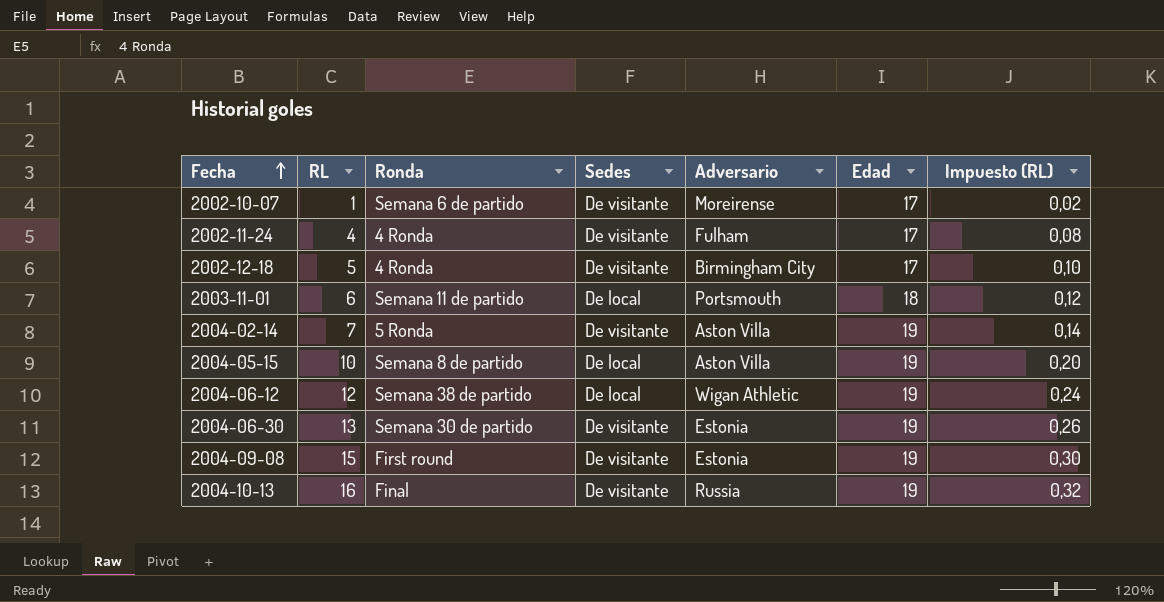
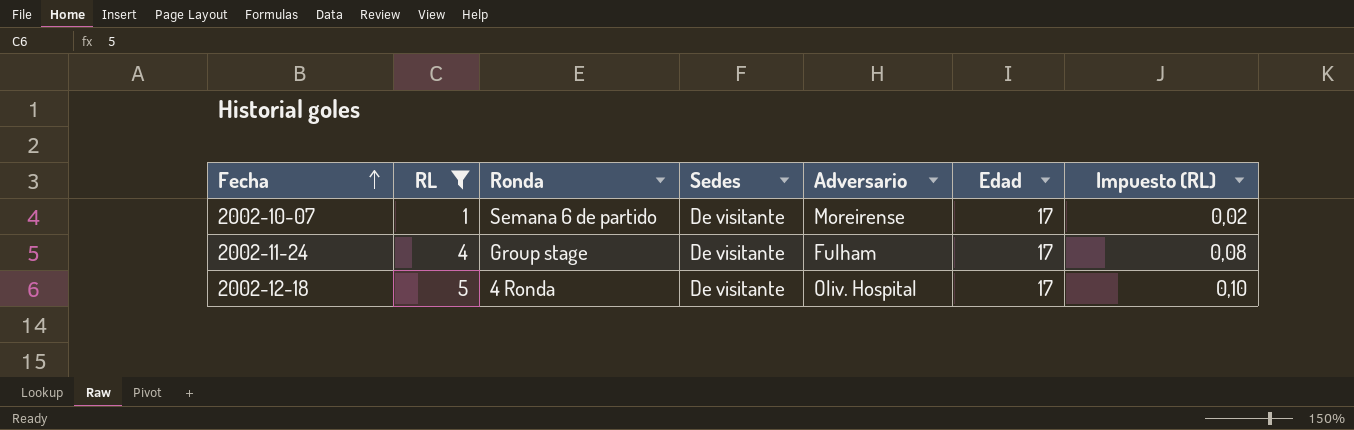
filter: none -> RL <= 5
2002-11-24 | Ronda: 4 Ronda -> Group stage
2002-12-18 | Adversario: Birmingham City -> Oliv. Hospital

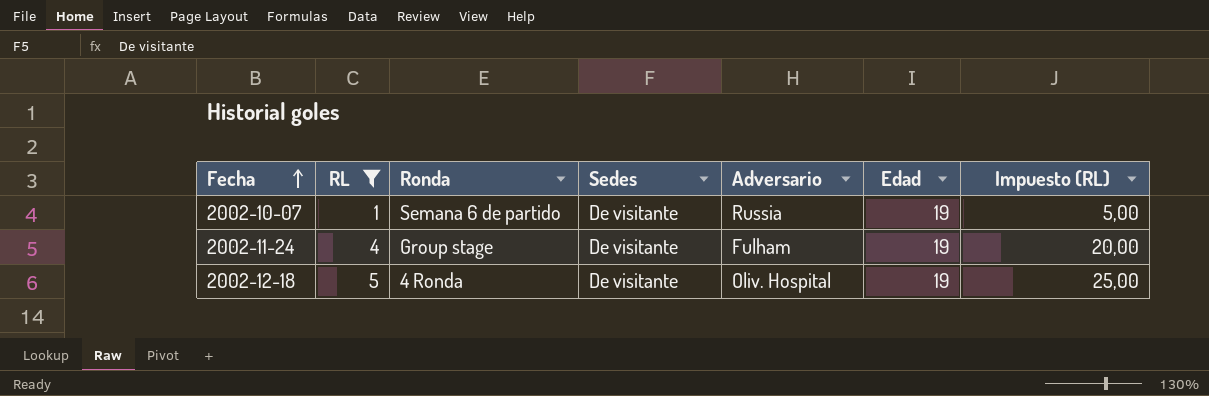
column Impuesto (RL) | formula: [RL] * 0,02 -> [RL] * 5
2002-10-07 | Adversario: Moreirense -> Russia
2002-10-07 | Edad: 17 -> 19
2002-11-24 | Edad: 17 -> 19
2002-12-18 | Edad: 17 -> 19

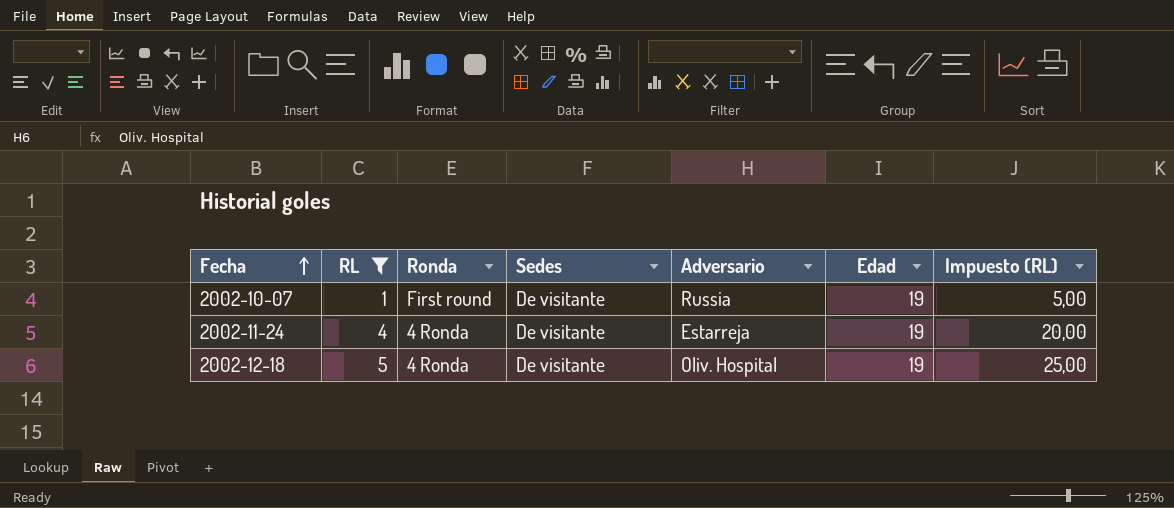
2002-10-07 | Ronda: Semana 6 de partido -> First round
2002-11-24 | Ronda: Group stage -> 4 Ronda
2002-11-24 | Adversario: Fulham -> Estarreja

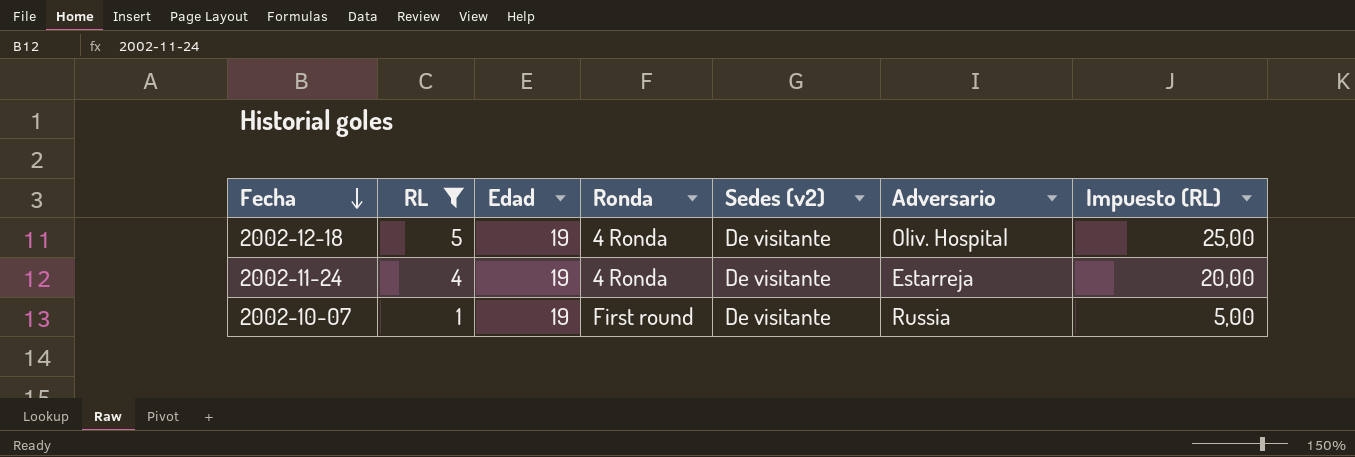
row order: Fecha ascending -> Fecha descending
column Edad | position: 6 -> 3
column name: Sedes -> Sedes (v2)

